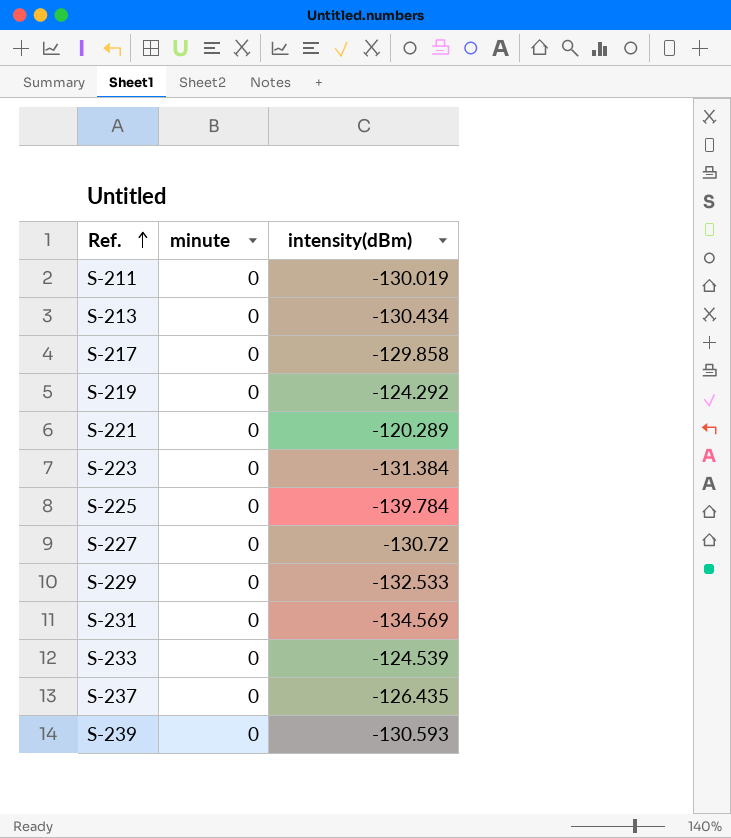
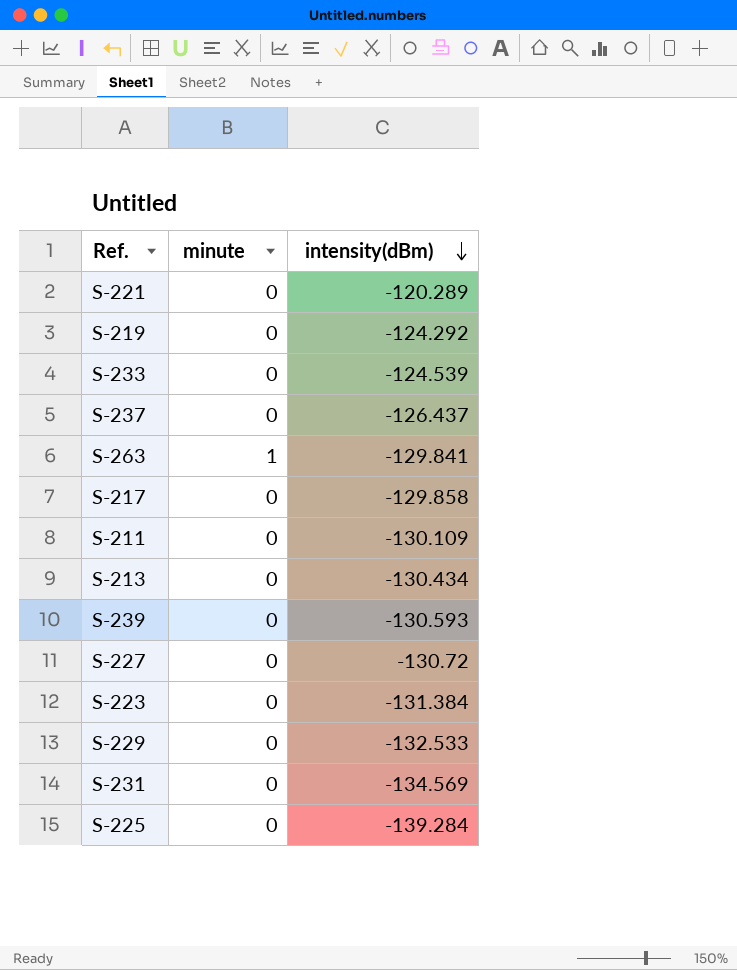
row order: Ref. ascending -> intensity(dBm) descending
S-237 | intensity(dBm): -126.435 -> -126.437
row S-263: none -> 1 | -129.841
S-211 | intensity(dBm): -130.019 -> -130.109
S-225 | intensity(dBm): -139.784 -> -139.284

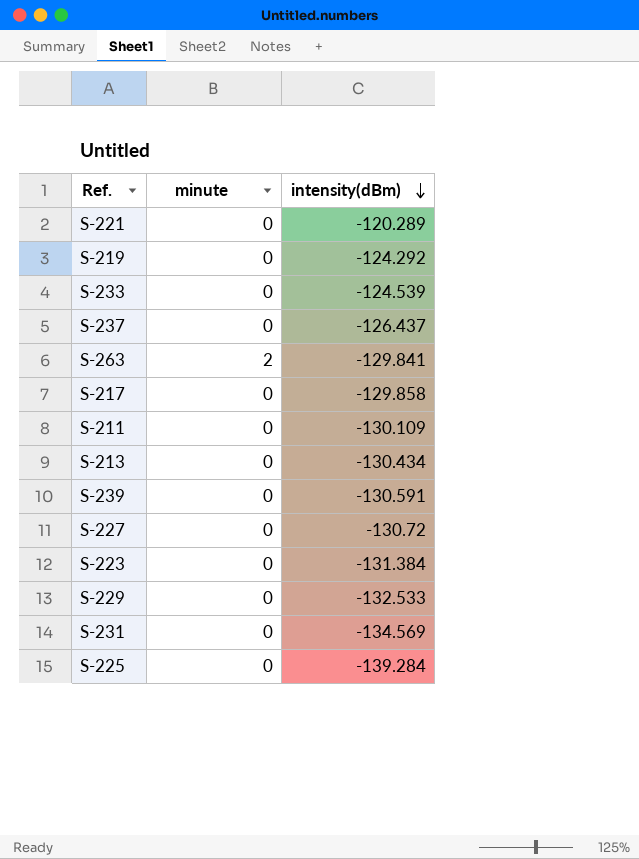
S-263 | minute: 1 -> 2
S-239 | intensity(dBm): -130.593 -> -130.591

